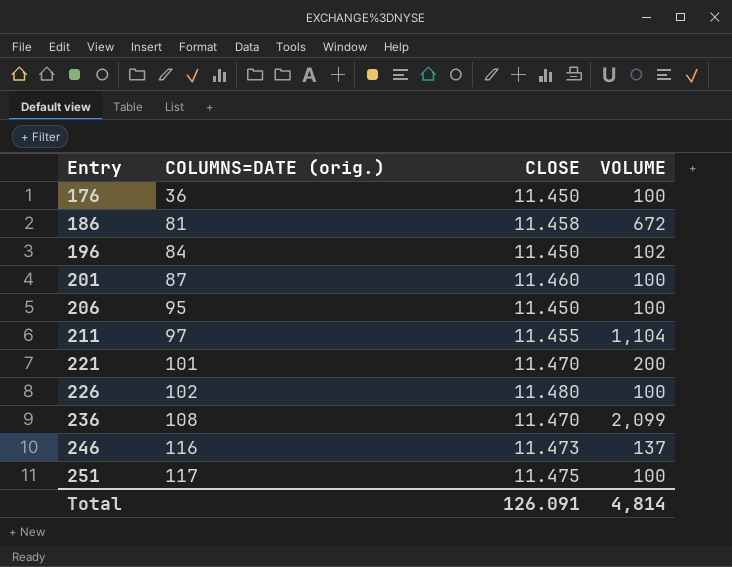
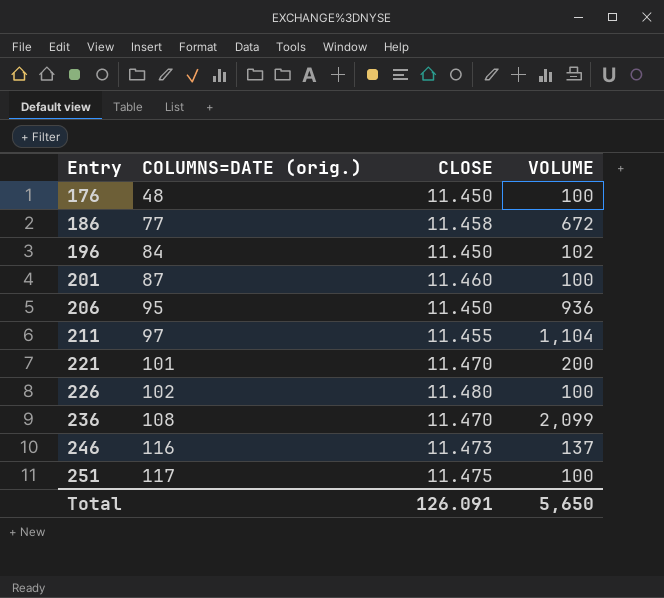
176 | COLUMNS=DATE (orig.): 36 -> 48
186 | COLUMNS=DATE (orig.): 81 -> 77
206 | VOLUME: 100 -> 936
Total | VOLUME: 4,814 -> 5,650

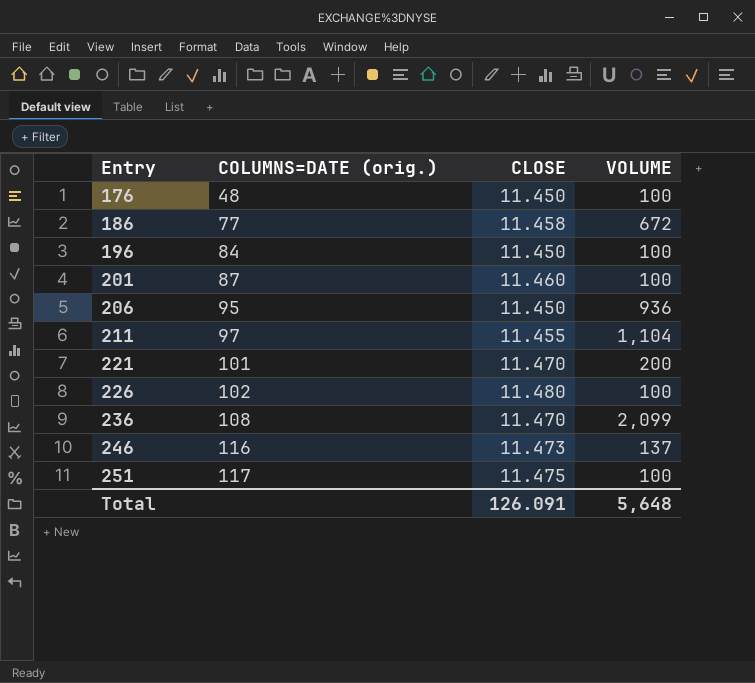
196 | VOLUME: 102 -> 100
Total | VOLUME: 5,650 -> 5,648

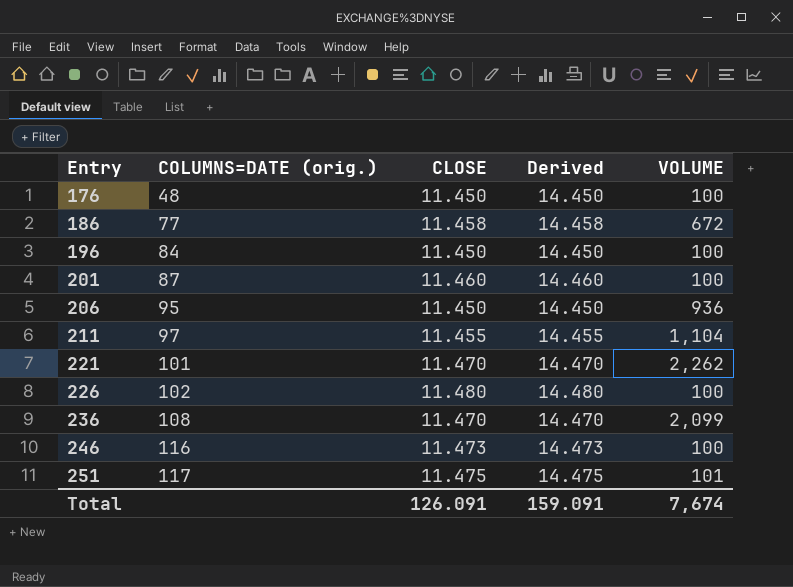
column Derived | formula: none -> [CLOSE] + 3
221 | VOLUME: 200 -> 2,262
246 | VOLUME: 137 -> 100
251 | VOLUME: 100 -> 101
Total | VOLUME: 5,648 -> 7,674

